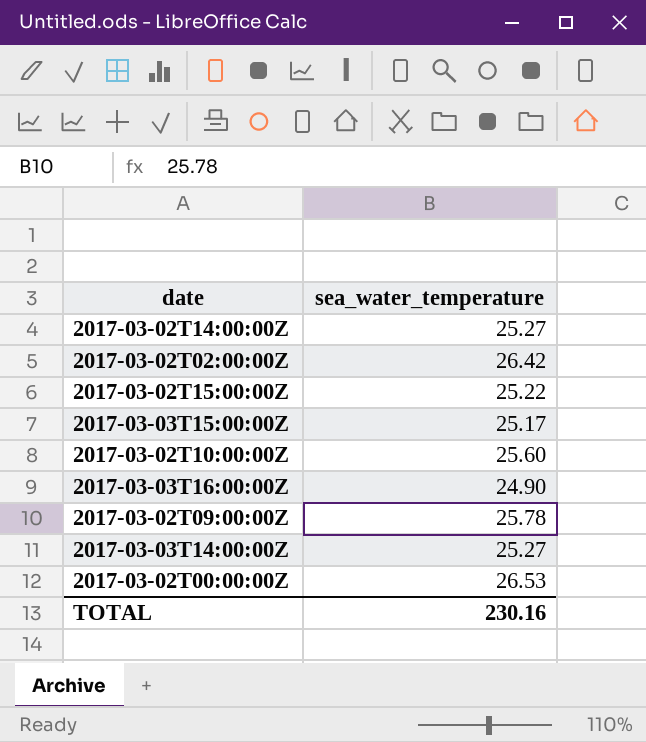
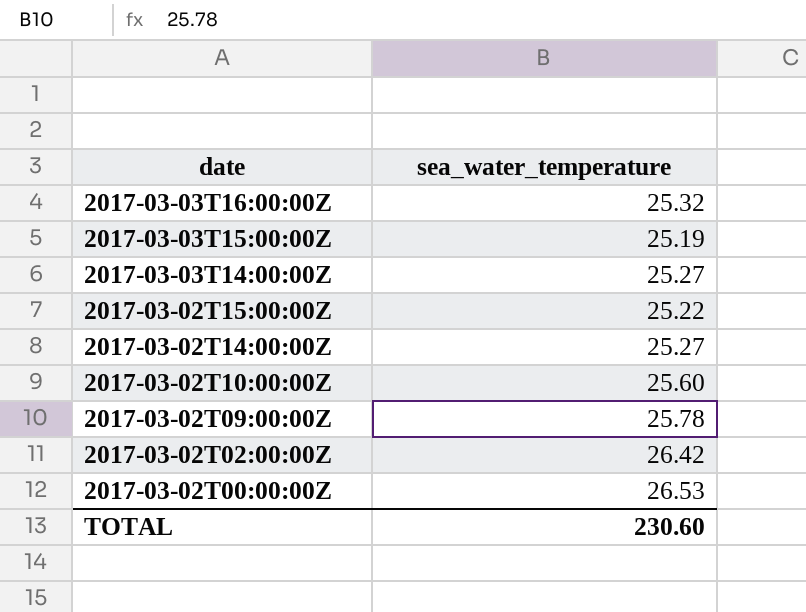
row order: none -> date descending
2017-03-03T16:00:00Z | sea_water_temperature: 24.90 -> 25.32
2017-03-03T15:00:00Z | sea_water_temperature: 25.17 -> 25.19
TOTAL | sea_water_temperature: 230.16 -> 230.60

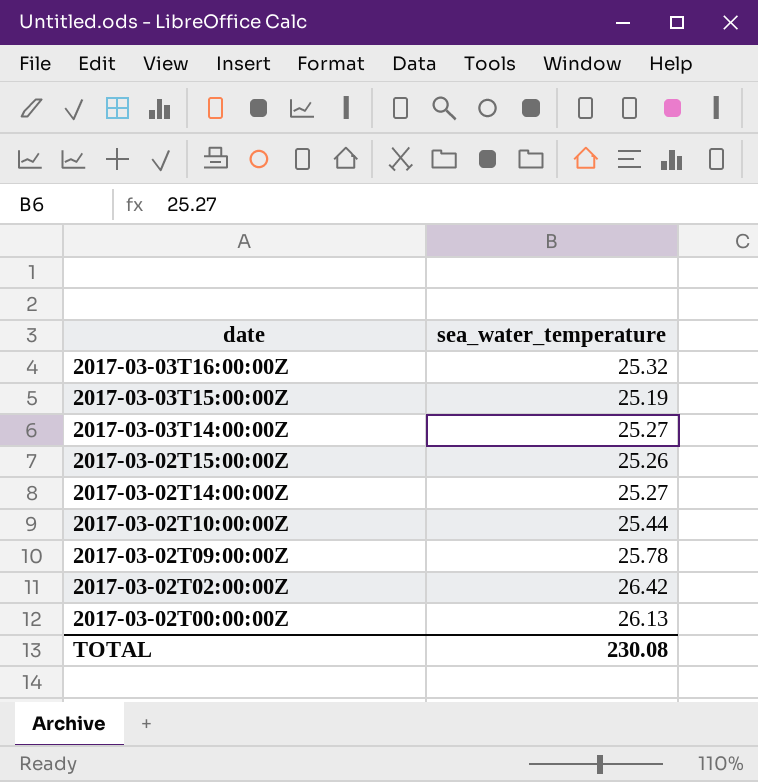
2017-03-02T15:00:00Z | sea_water_temperature: 25.22 -> 25.26
2017-03-02T10:00:00Z | sea_water_temperature: 25.60 -> 25.44
2017-03-02T00:00:00Z | sea_water_temperature: 26.53 -> 26.13
TOTAL | sea_water_temperature: 230.60 -> 230.08

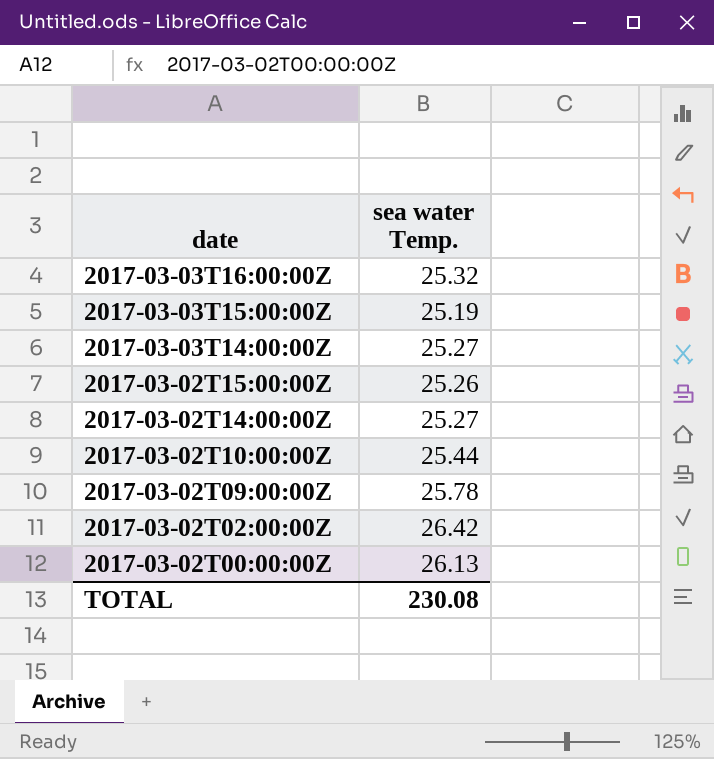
column name: sea_water_temperature -> sea water Temp.

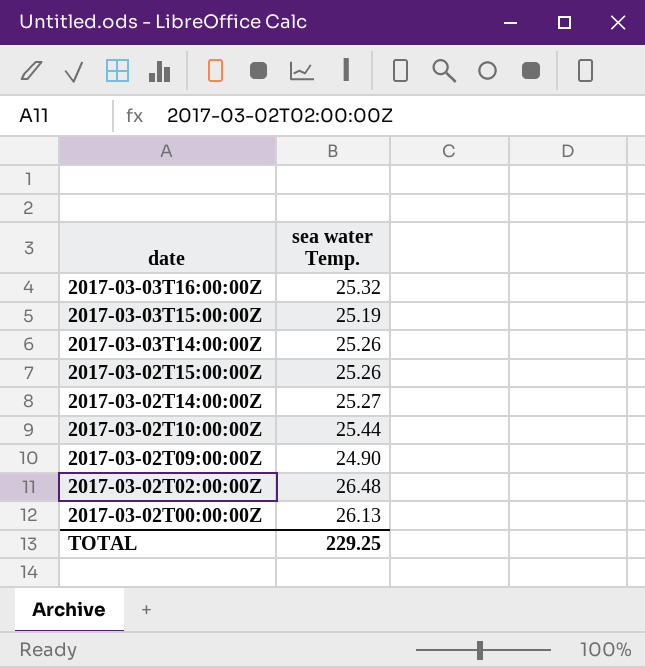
2017-03-03T14:00:00Z | sea water Temp.: 25.27 -> 25.26
2017-03-02T09:00:00Z | sea water Temp.: 25.78 -> 24.90
2017-03-02T02:00:00Z | sea water Temp.: 26.42 -> 26.48
TOTAL | sea water Temp.: 230.08 -> 229.25

